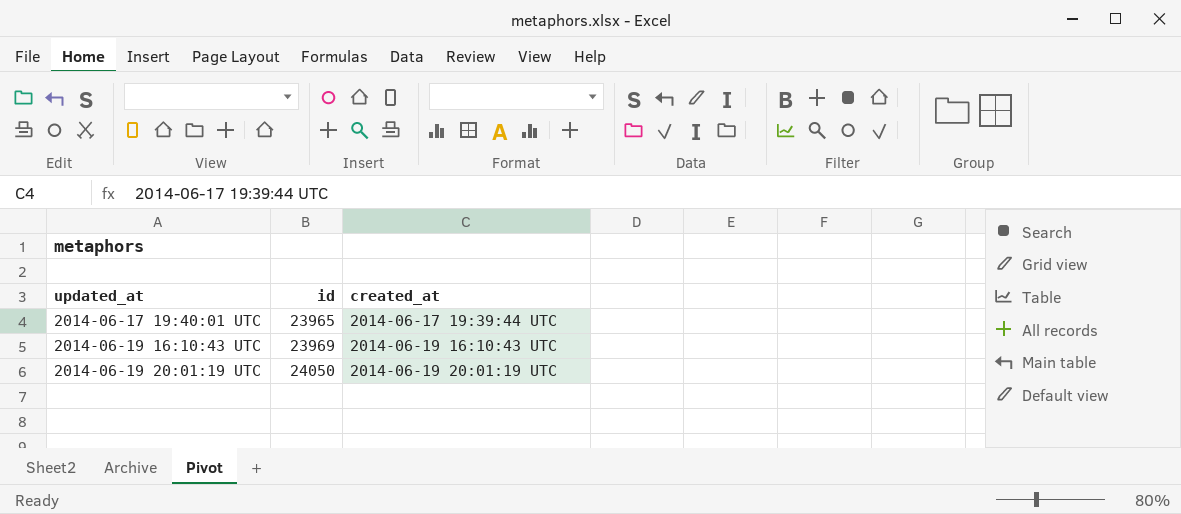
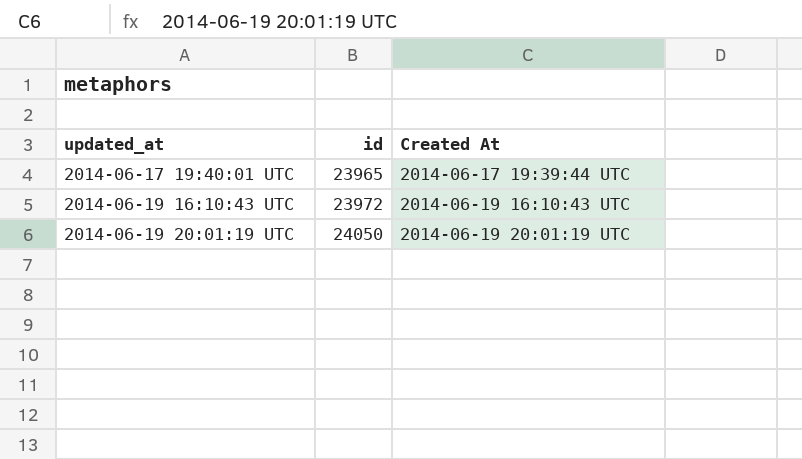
column name: created_at -> Created At
2014-06-19 16:10:43 UTC | id: 23969 -> 23972

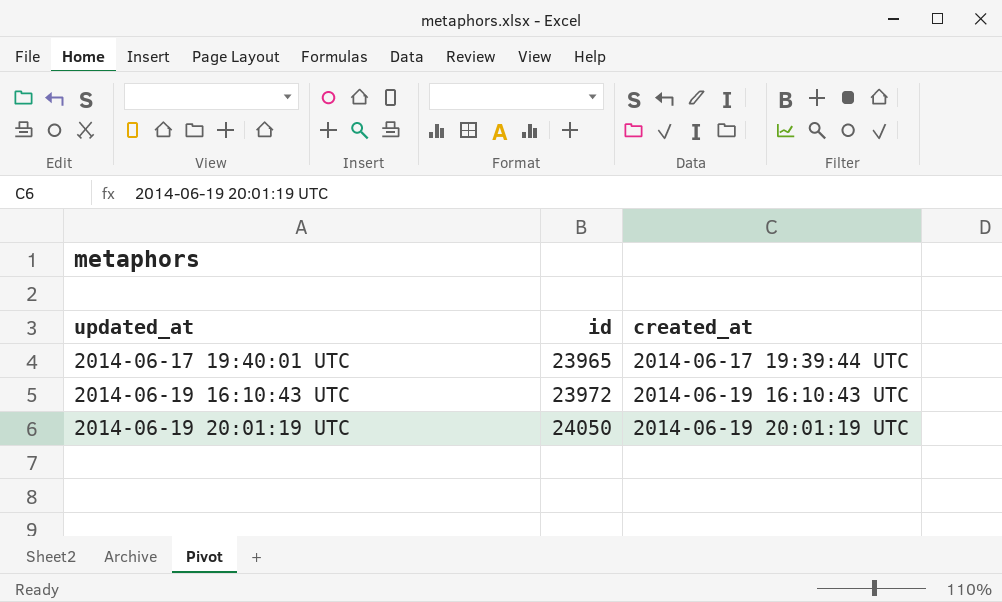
column name: Created At -> created_at

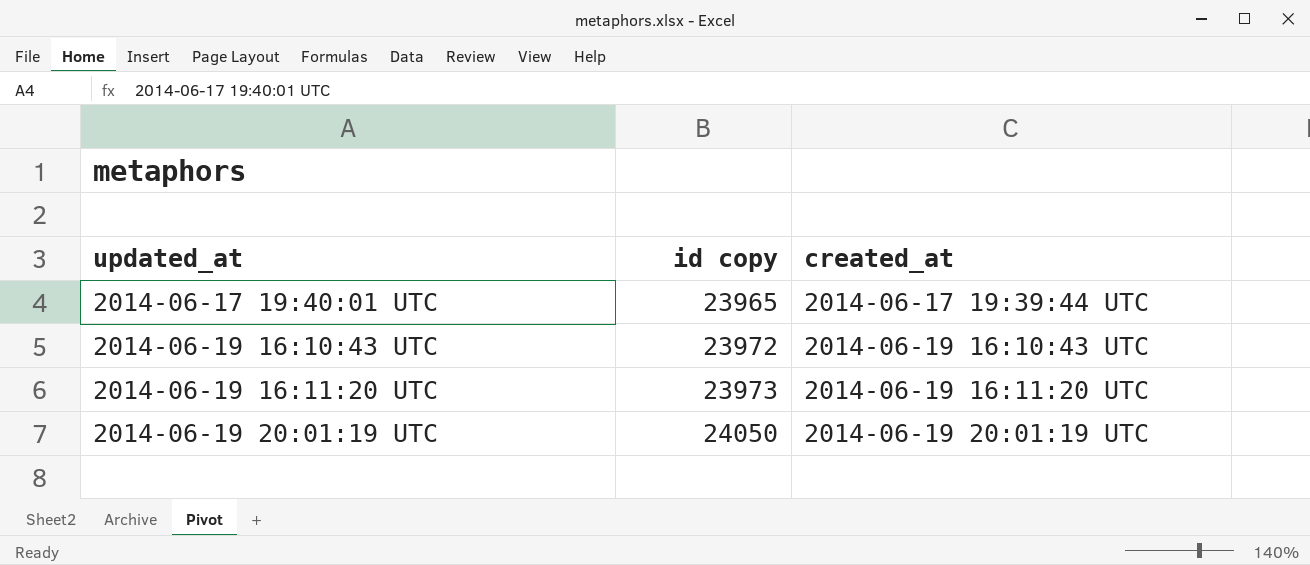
column name: id -> id copy
row 2014-06-19 16:11:20 UTC: none -> 23973 | 2014-06-19 16:11:20 UTC

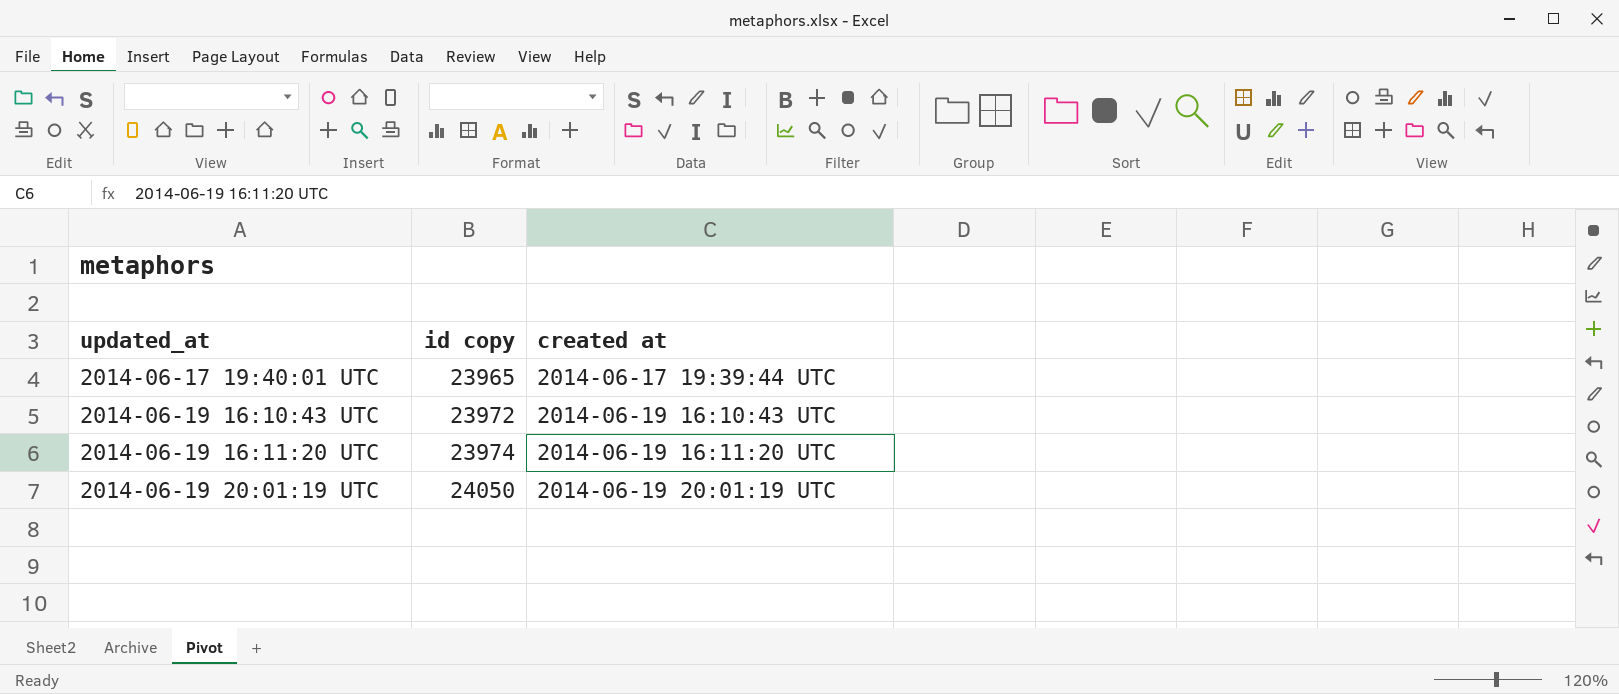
column name: created_at -> created at
2014-06-19 16:11:20 UTC | id copy: 23973 -> 23974

